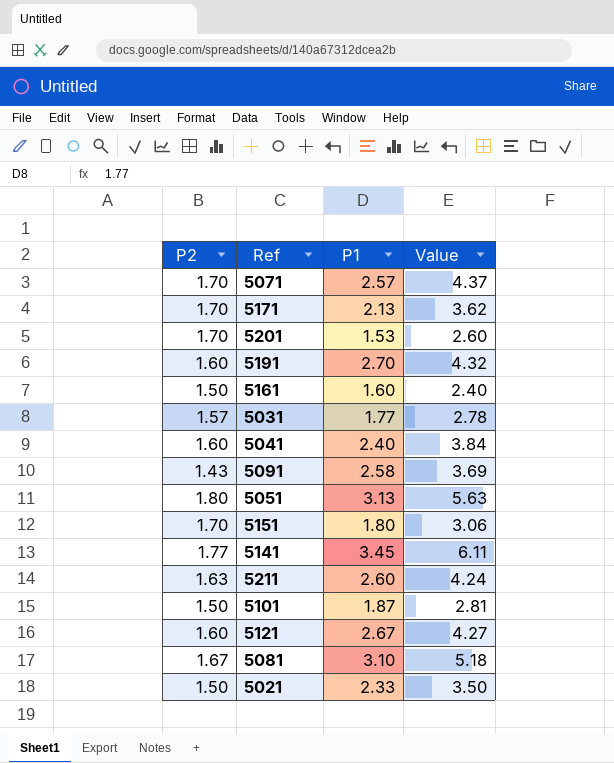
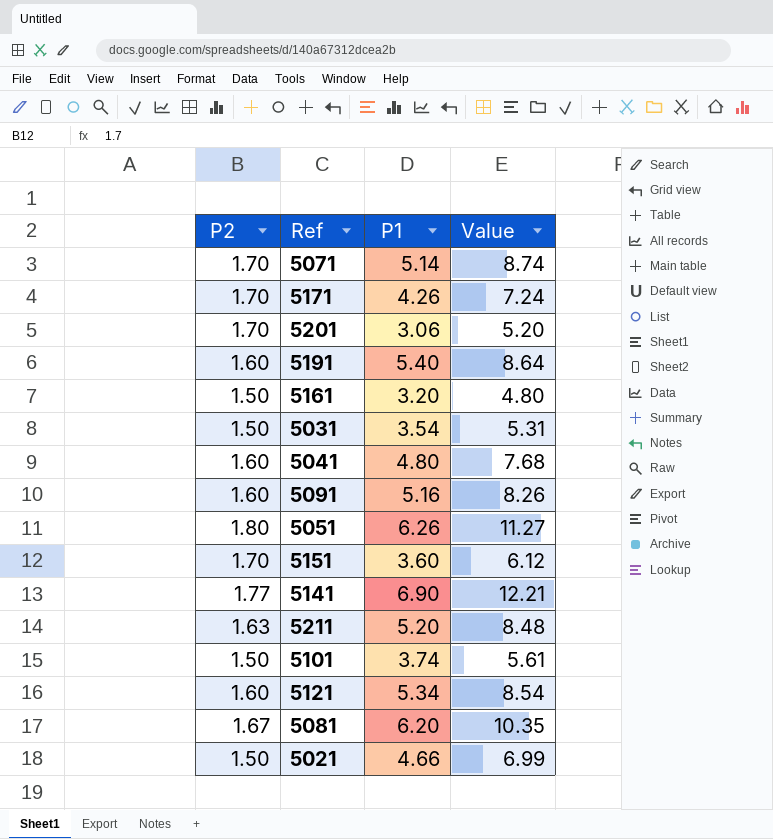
5071 | P1: 2.57 -> 5.14
5071 | Value: 4.37 -> 8.74
5171 | P1: 2.13 -> 4.26
5171 | Value: 3.62 -> 7.24
5201 | P1: 1.53 -> 3.06
5201 | Value: 2.60 -> 5.20
5191 | P1: 2.70 -> 5.40
5191 | Value: 4.32 -> 8.64
5161 | P1: 1.60 -> 3.20
5161 | Value: 2.40 -> 4.80
5031 | P2: 1.57 -> 1.50
5031 | P1: 1.77 -> 3.54
5031 | Value: 2.78 -> 5.31
5041 | P1: 2.40 -> 4.80
5041 | Value: 3.84 -> 7.68
5091 | P2: 1.43 -> 1.60
5091 | P1: 2.58 -> 5.16
5091 | Value: 3.69 -> 8.26
5051 | P1: 3.13 -> 6.26
5051 | Value: 5.63 -> 11.27
5151 | P1: 1.80 -> 3.60
5151 | Value: 3.06 -> 6.12
5141 | P1: 3.45 -> 6.90
5141 | Value: 6.11 -> 12.21
5211 | P1: 2.60 -> 5.20
5211 | Value: 4.24 -> 8.48
5101 | P1: 1.87 -> 3.74
5101 | Value: 2.81 -> 5.61
5121 | P1: 2.67 -> 5.34
5121 | Value: 4.27 -> 8.54
5081 | P1: 3.10 -> 6.20
5081 | Value: 5.18 -> 10.35
5021 | P1: 2.33 -> 4.66
5021 | Value: 3.50 -> 6.99

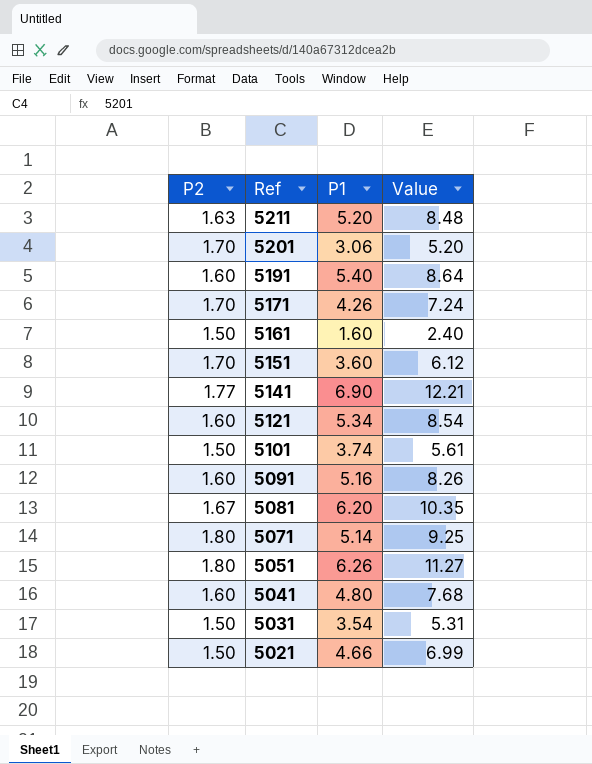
row order: none -> Ref descending
5161 | P1: 3.20 -> 1.60
5161 | Value: 4.80 -> 2.40
5071 | P2: 1.70 -> 1.80
5071 | Value: 8.74 -> 9.25

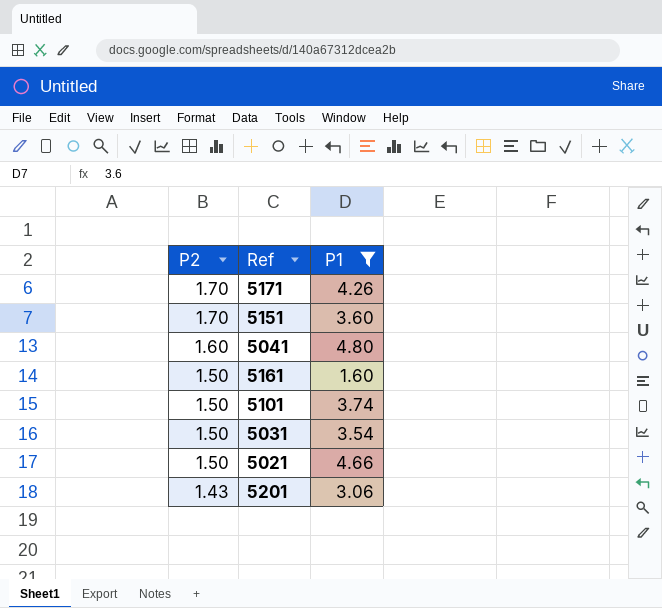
filter: none -> P1 <= 4.80
row order: Ref descending -> P2 descending
column Value | formula: [P2] * [P1] -> none
5201 | P2: 1.70 -> 1.43

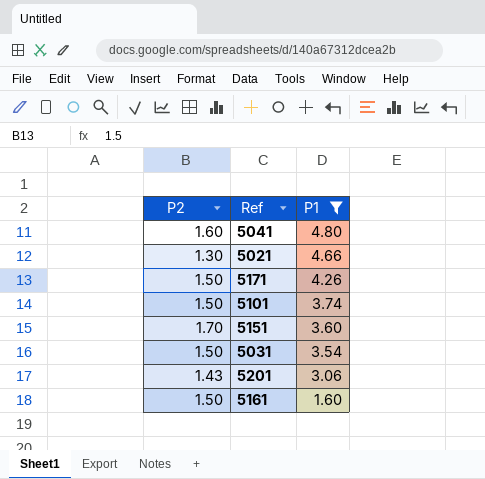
row order: P2 descending -> P1 descending
5021 | P2: 1.50 -> 1.30
5171 | P2: 1.70 -> 1.50

